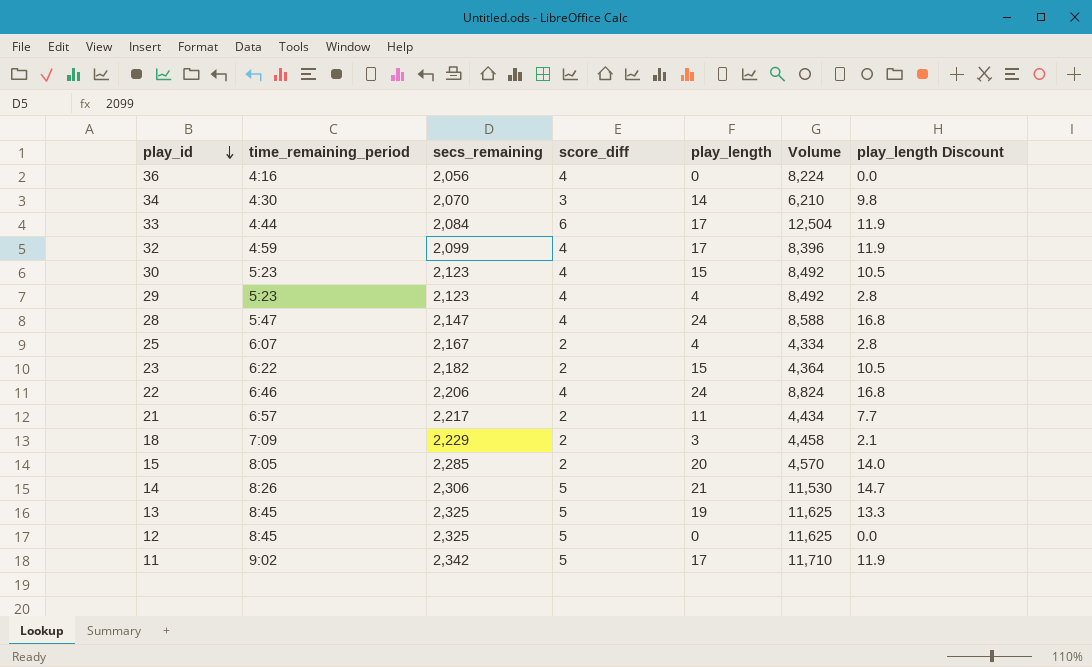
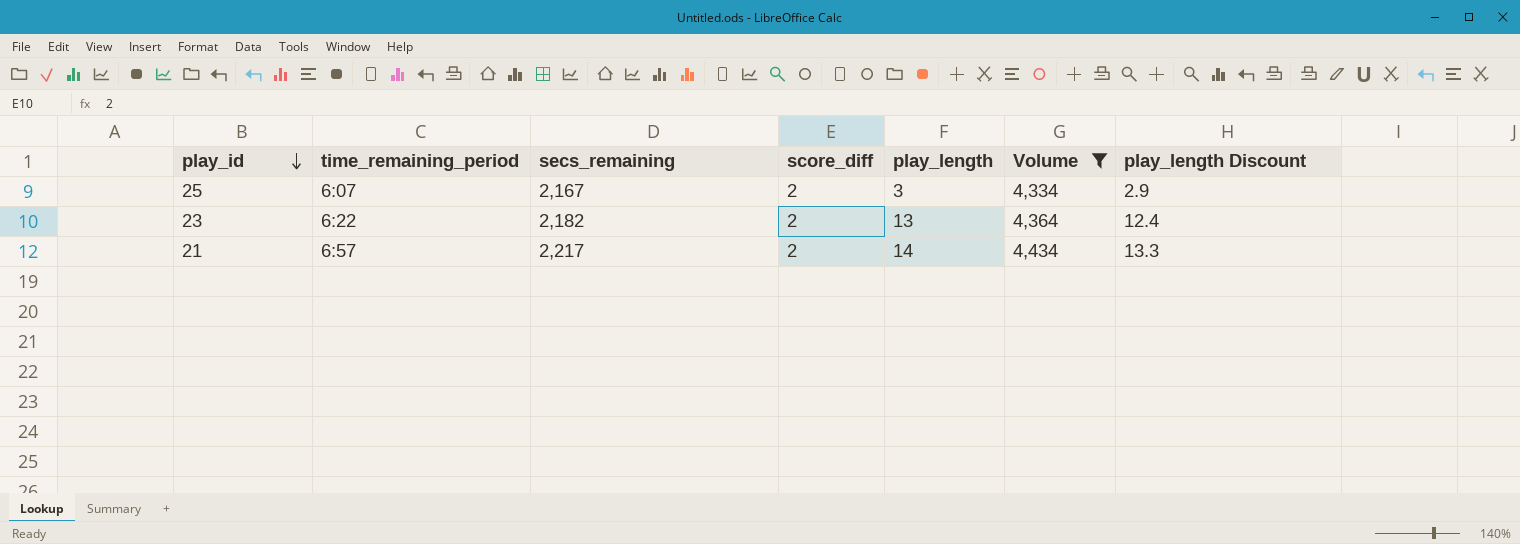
filter: none -> Volume <= 4,434
column play_length Discount | formula: [play_length] * 0.7 -> [play_length] * 0.95
25 | play_length: 4 -> 3
23 | play_length: 15 -> 13
21 | play_length: 11 -> 14

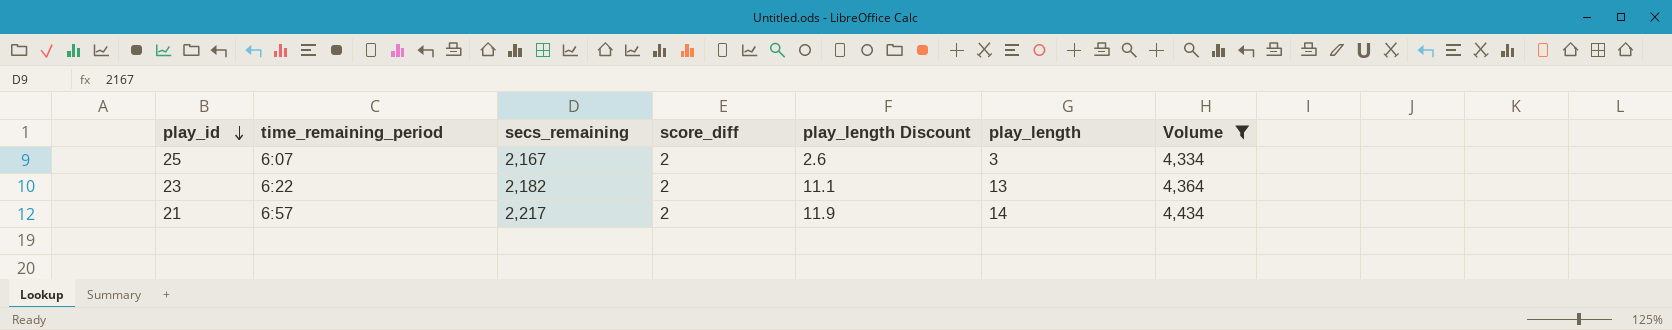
column play_length Discount | formula: [play_length] * 0.95 -> [play_length] * 0.85
column play_length Discount | position: 7 -> 5

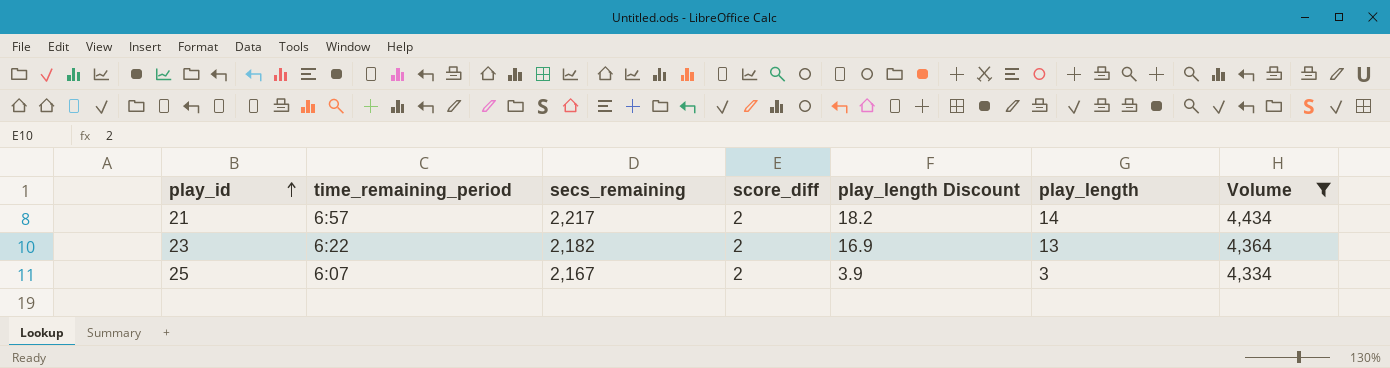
row order: play_id descending -> play_id ascending
column play_length Discount | formula: [play_length] * 0.85 -> [play_length] * 1.3

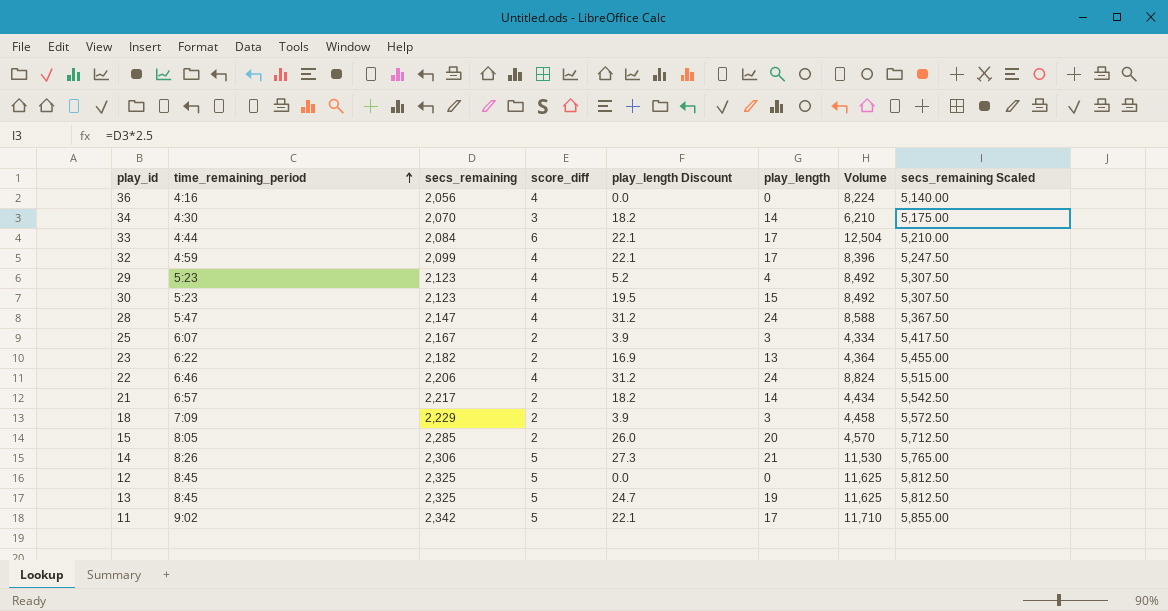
filter: Volume <= 4,434 -> none
row order: play_id ascending -> time_remaining_period ascending
column secs_remaining Scaled | formula: none -> [secs_remaining] * 2.5

